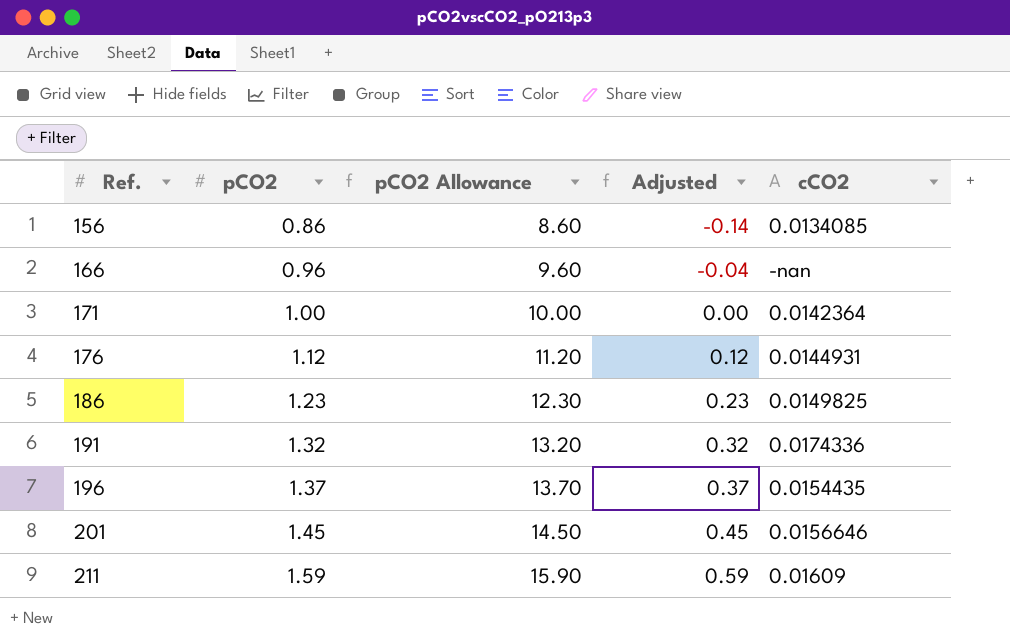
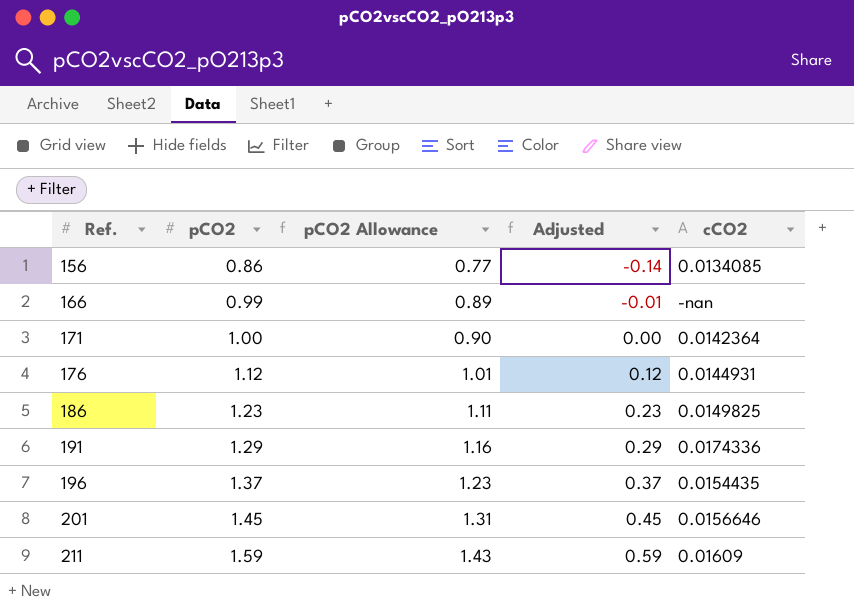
column pCO2 Allowance | formula: [pCO2] * 10 -> [pCO2] * 0.9
166 | pCO2: 0.96 -> 0.99
166 | Adjusted: -0.04 -> -0.01
191 | pCO2: 1.32 -> 1.29
191 | Adjusted: 0.32 -> 0.29

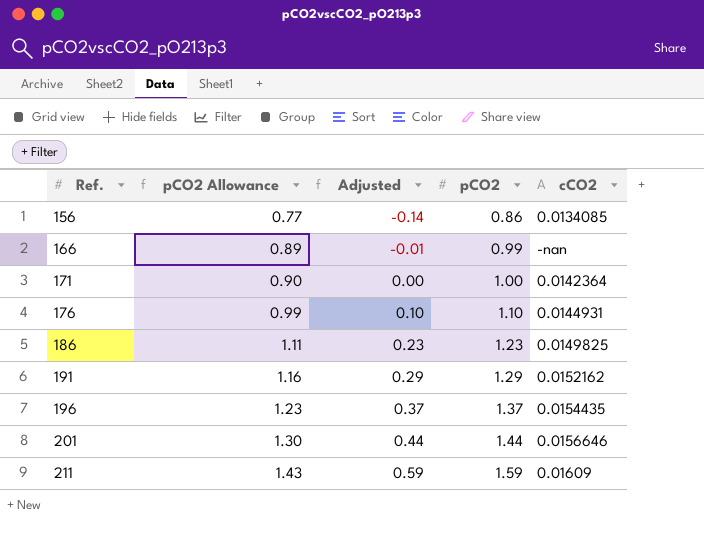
column pCO2 | position: 2 -> 4
176 | pCO2 Allowance: 1.01 -> 0.99
176 | Adjusted: 0.12 -> 0.10
176 | pCO2: 1.12 -> 1.10
191 | cCO2: 0.0174336 -> 0.0152162
201 | pCO2 Allowance: 1.31 -> 1.30
201 | Adjusted: 0.45 -> 0.44
201 | pCO2: 1.45 -> 1.44

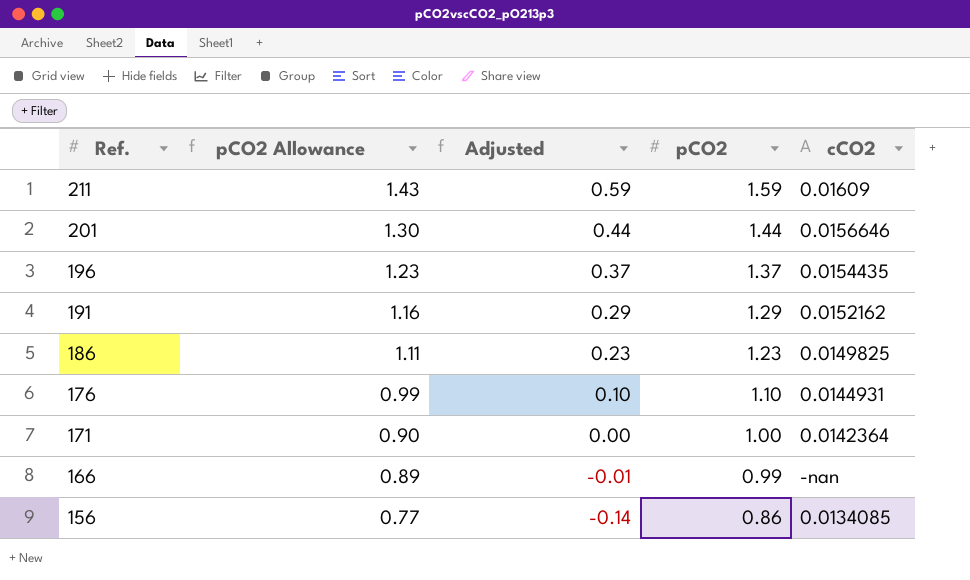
row order: Ref. ascending -> Ref. descending

